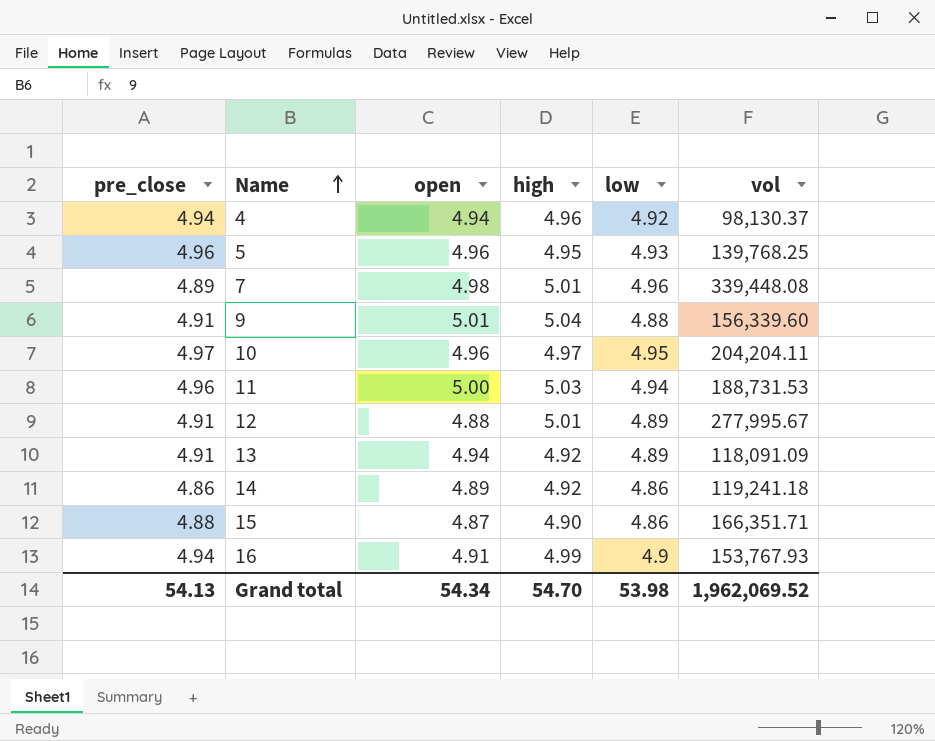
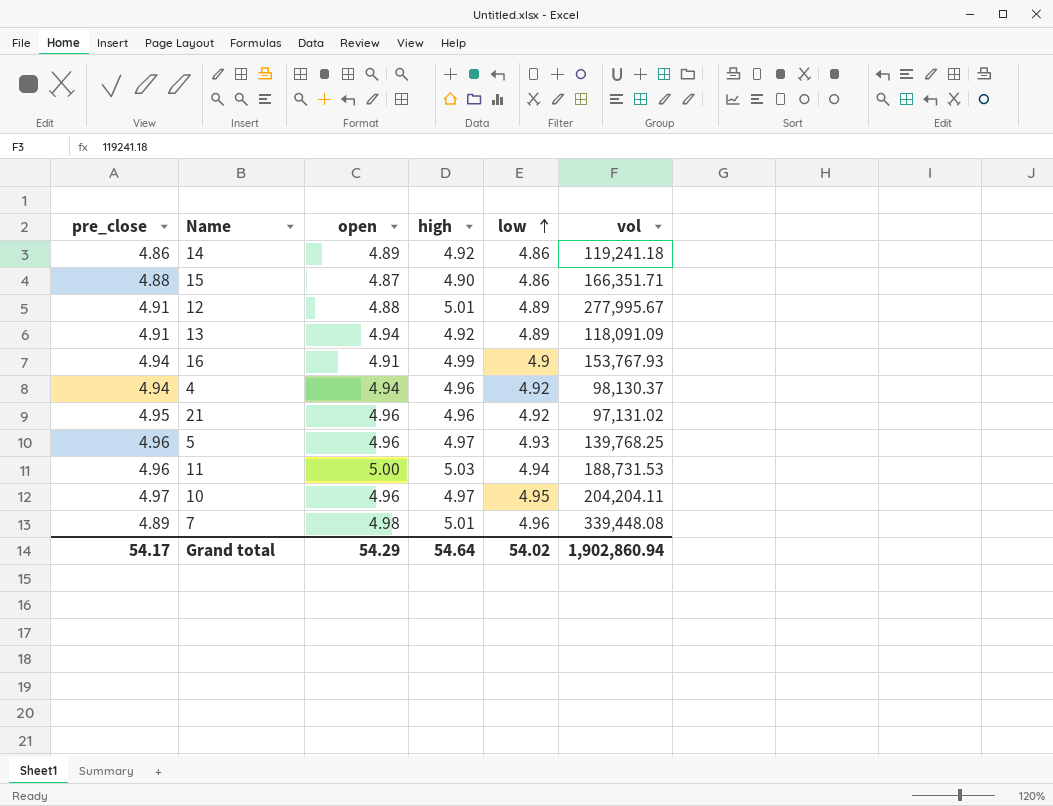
row order: Name ascending -> low ascending
row 9: 4.91 | 5.01 | 5.04 | 4.88 | 156,339.60 -> none
row 21: none -> 4.95 | 4.96 | 4.96 | 4.92 | 97,131.02
5 | high: 4.95 -> 4.97
Grand total | pre_close: 54.13 -> 54.17
Grand total | open: 54.34 -> 54.29
Grand total | high: 54.70 -> 54.64
Grand total | low: 53.98 -> 54.02
Grand total | vol: 1,962,069.52 -> 1,902,860.94

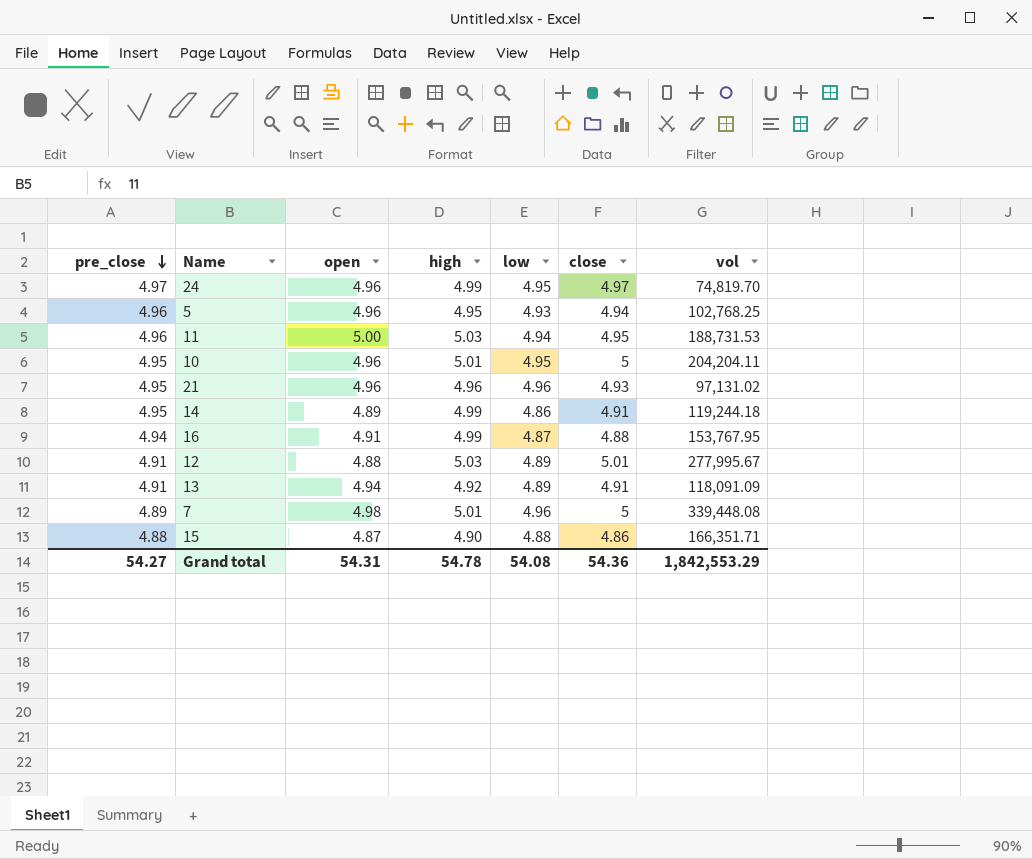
row order: low ascending -> pre_close descending
column close | position: none -> 6
row 4: 4.94 | 4.94 | 4.96 | 4.92 | 98,130.37 -> none
row 24: none -> 4.97 | 4.96 | 4.99 | 4.95 | 4.97 | 74,819.70
5 | high: 4.97 -> 4.95
5 | vol: 139,768.25 -> 102,768.25
10 | pre_close: 4.97 -> 4.95
10 | high: 4.97 -> 5.01
21 | low: 4.92 -> 4.96
14 | pre_close: 4.86 -> 4.95
14 | high: 4.92 -> 4.99
14 | vol: 119,241.18 -> 119,244.18
16 | low: 4.9 -> 4.87
16 | vol: 153,767.93 -> 153,767.95
12 | high: 5.01 -> 5.03
15 | low: 4.86 -> 4.88
Grand total | pre_close: 54.17 -> 54.27
Grand total | open: 54.29 -> 54.31
Grand total | high: 54.64 -> 54.78
Grand total | low: 54.02 -> 54.08
Grand total | vol: 1,902,860.94 -> 1,842,553.29

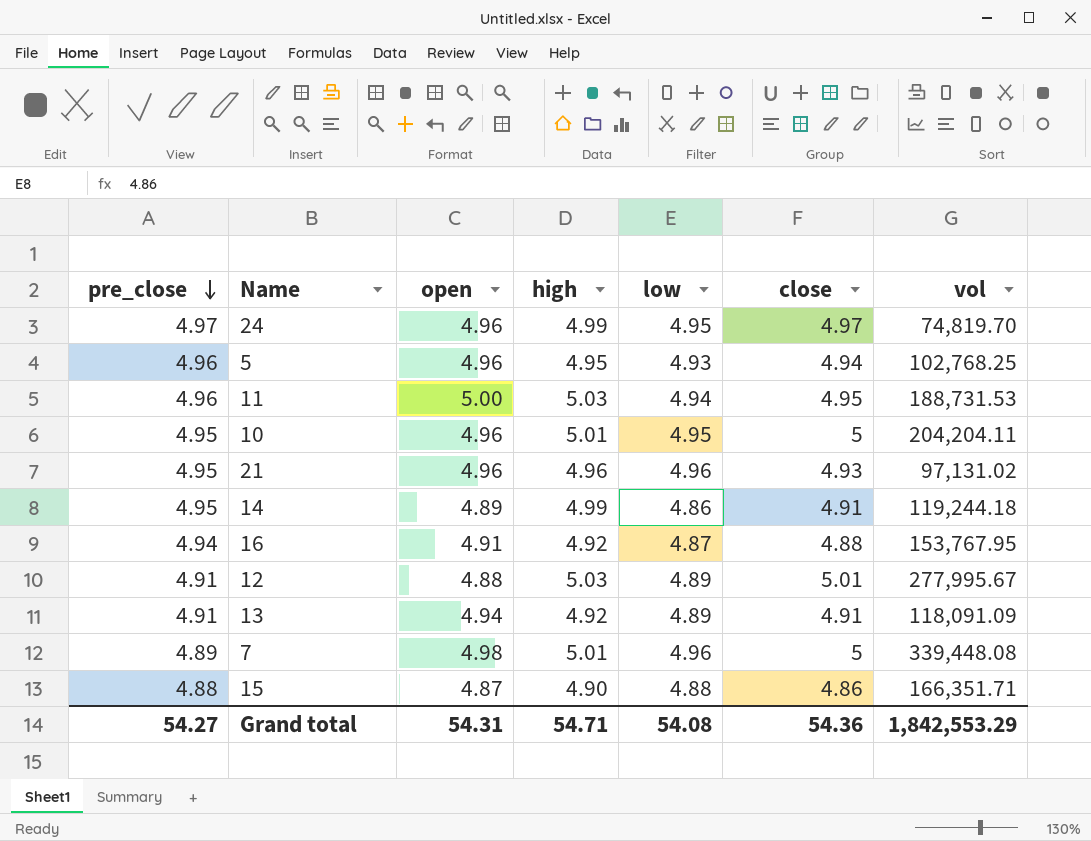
16 | high: 4.99 -> 4.92
Grand total | high: 54.78 -> 54.71

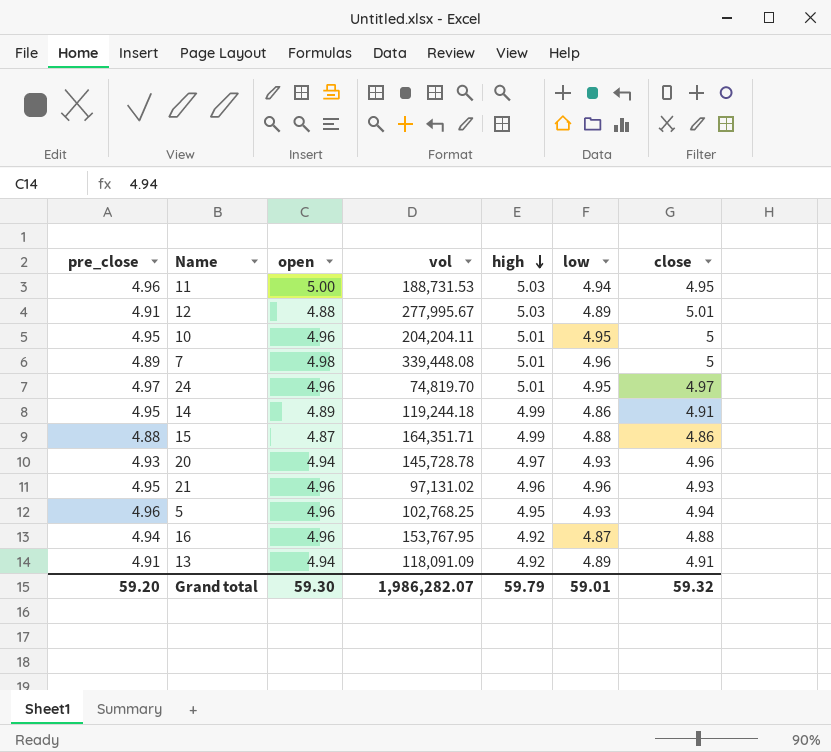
row order: pre_close descending -> high descending
column vol | position: 7 -> 4
24 | high: 4.99 -> 5.01
15 | vol: 166,351.71 -> 164,351.71
15 | high: 4.90 -> 4.99
row 20: none -> 4.93 | 4.94 | 145,728.78 | 4.97 | 4.93 | 4.96
16 | open: 4.91 -> 4.96
Grand total | pre_close: 54.27 -> 59.20
Grand total | open: 54.31 -> 59.30
Grand total | vol: 1,842,553.29 -> 1,986,282.07
Grand total | high: 54.71 -> 59.79
Grand total | low: 54.08 -> 59.01
Grand total | close: 54.36 -> 59.32

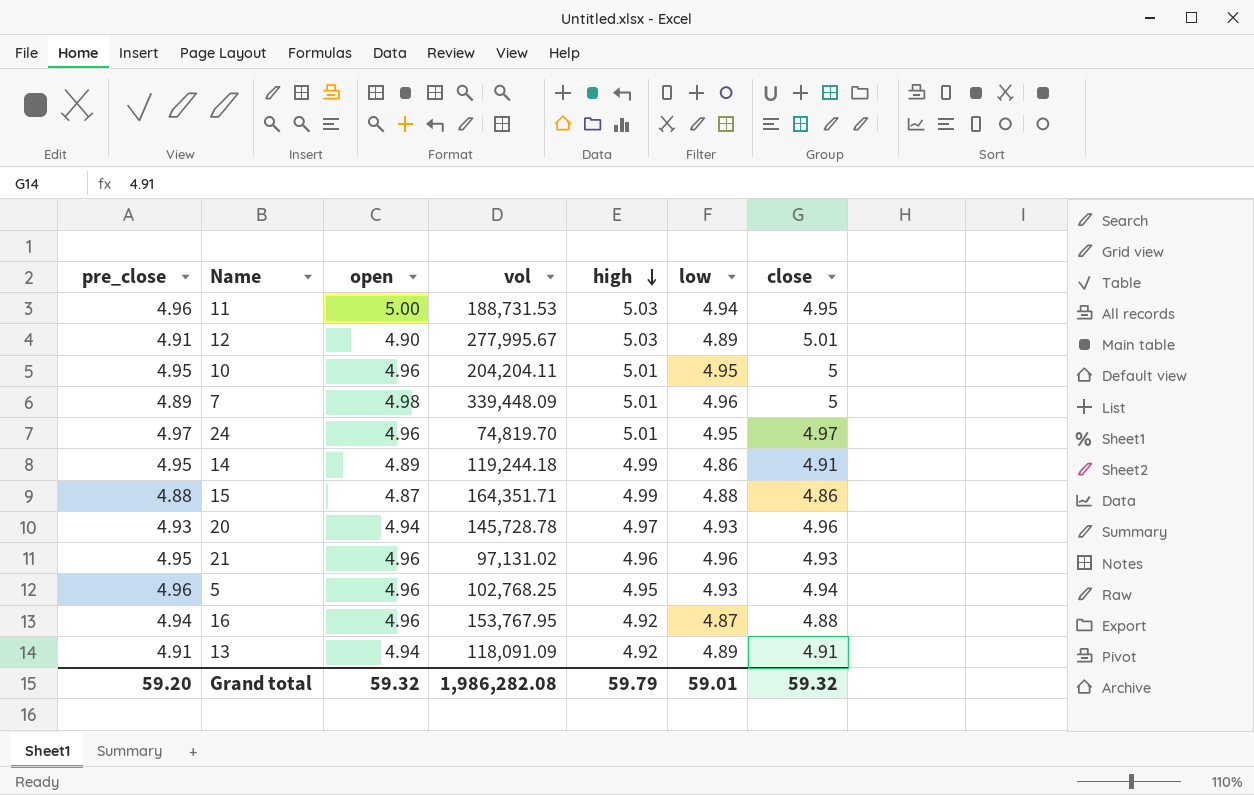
12 | open: 4.88 -> 4.90
7 | vol: 339,448.08 -> 339,448.09
Grand total | open: 59.30 -> 59.32
Grand total | vol: 1,986,282.07 -> 1,986,282.08

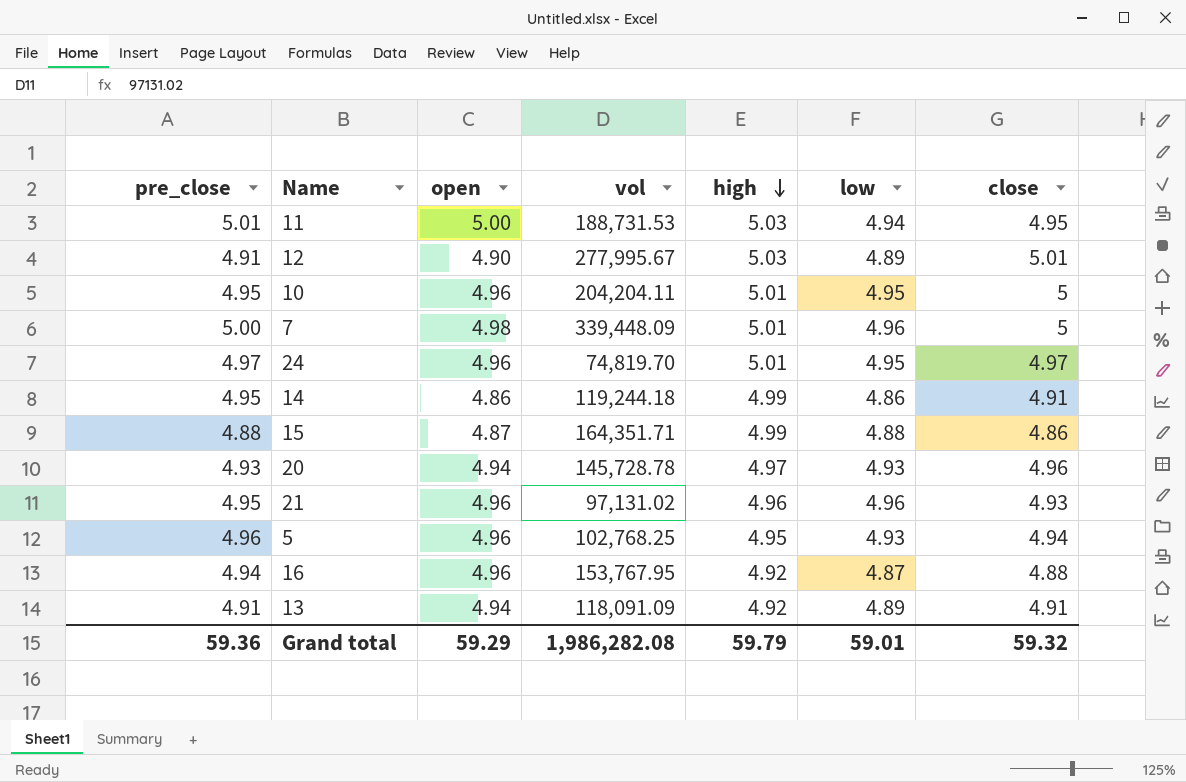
11 | pre_close: 4.96 -> 5.01
7 | pre_close: 4.89 -> 5.00
14 | open: 4.89 -> 4.86
Grand total | pre_close: 59.20 -> 59.36
Grand total | open: 59.32 -> 59.29

